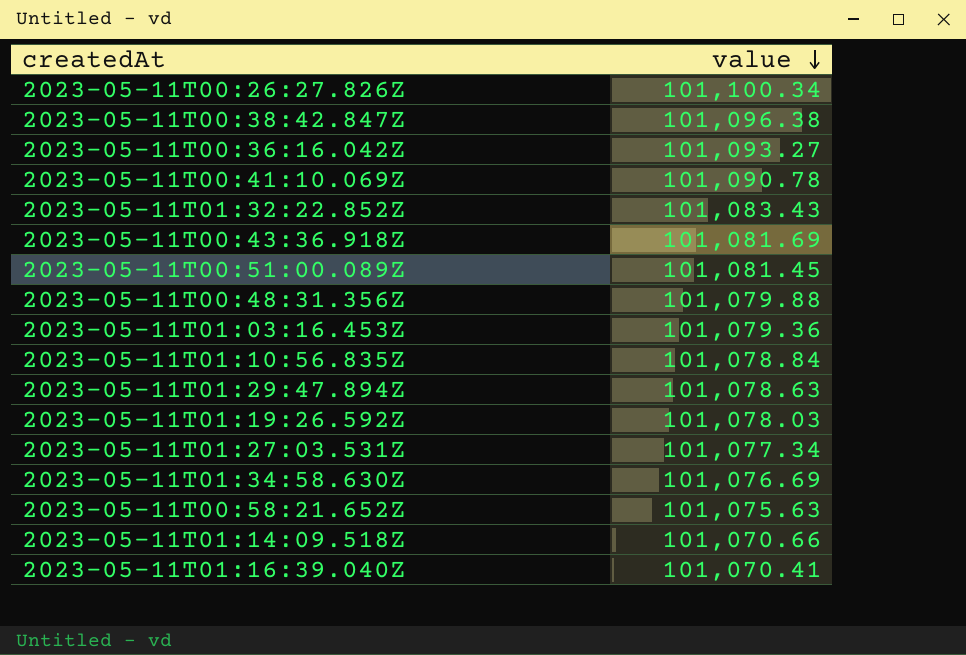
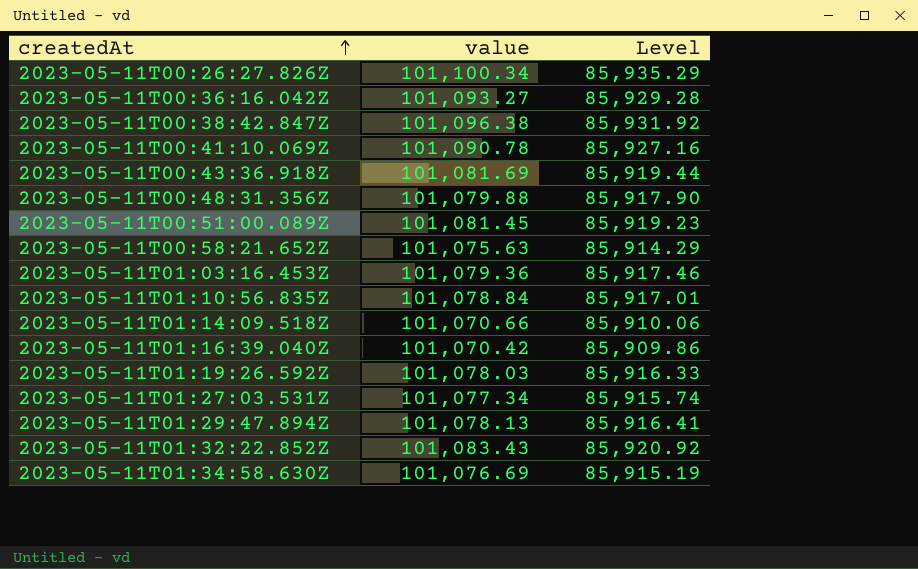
row order: value descending -> createdAt ascending
column Level | formula: none -> [value] * 0.85
2023-05-11T01:16:39.040Z | value: 101,070.41 -> 101,070.42
2023-05-11T01:29:47.894Z | value: 101,078.63 -> 101,078.13

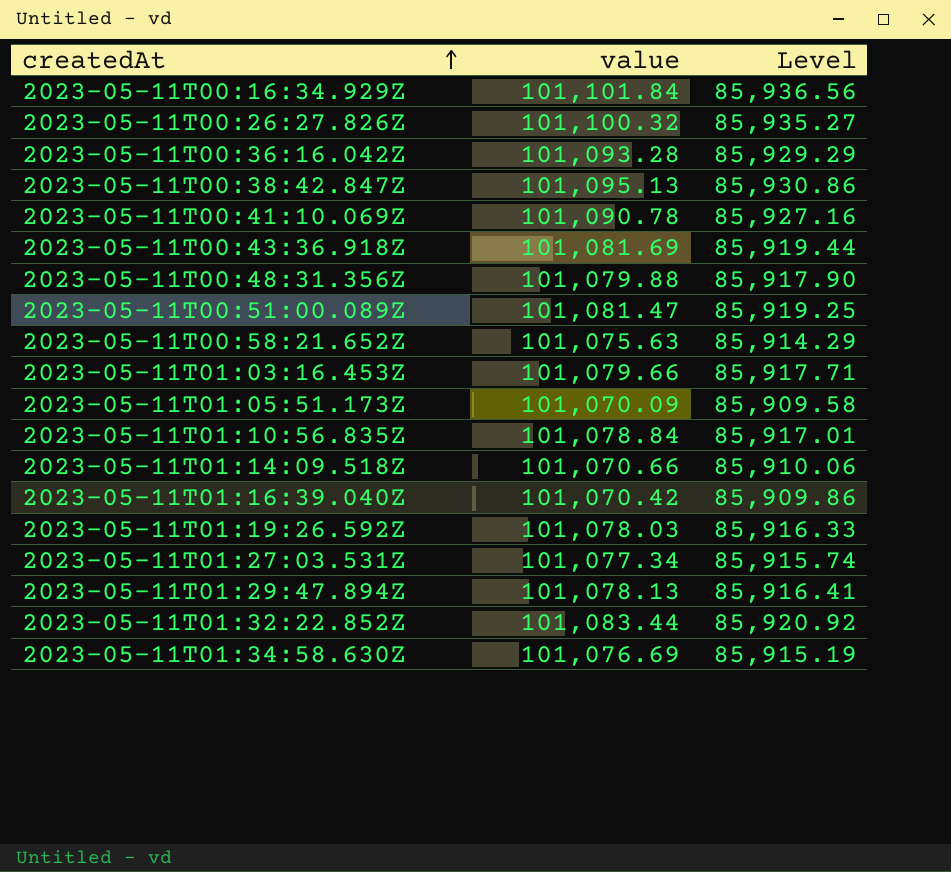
row 2023-05-11T00:16:34.929Z: none -> 101,101.84 | 85,936.56
2023-05-11T00:26:27.826Z | value: 101,100.34 -> 101,100.32
2023-05-11T00:26:27.826Z | Level: 85,935.29 -> 85,935.27
2023-05-11T00:36:16.042Z | value: 101,093.27 -> 101,093.28
2023-05-11T00:36:16.042Z | Level: 85,929.28 -> 85,929.29
2023-05-11T00:38:42.847Z | value: 101,096.38 -> 101,095.13
2023-05-11T00:38:42.847Z | Level: 85,931.92 -> 85,930.86
2023-05-11T00:51:00.089Z | value: 101,081.45 -> 101,081.47
2023-05-11T00:51:00.089Z | Level: 85,919.23 -> 85,919.25
2023-05-11T01:03:16.453Z | value: 101,079.36 -> 101,079.66
2023-05-11T01:03:16.453Z | Level: 85,917.46 -> 85,917.71
row 2023-05-11T01:05:51.173Z: none -> 101,070.09 | 85,909.58
2023-05-11T01:32:22.852Z | value: 101,083.43 -> 101,083.44

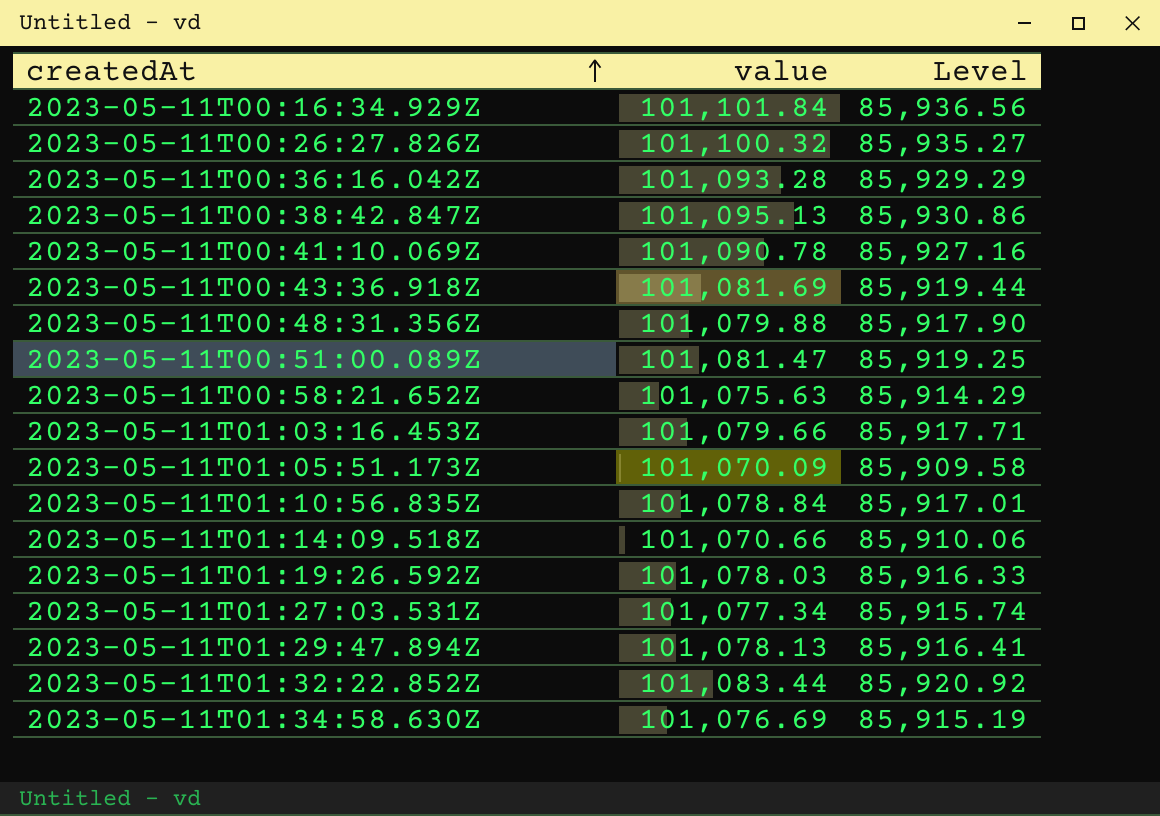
row 2023-05-11T01:16:39.040Z: 101,070.42 | 85,909.86 -> none

